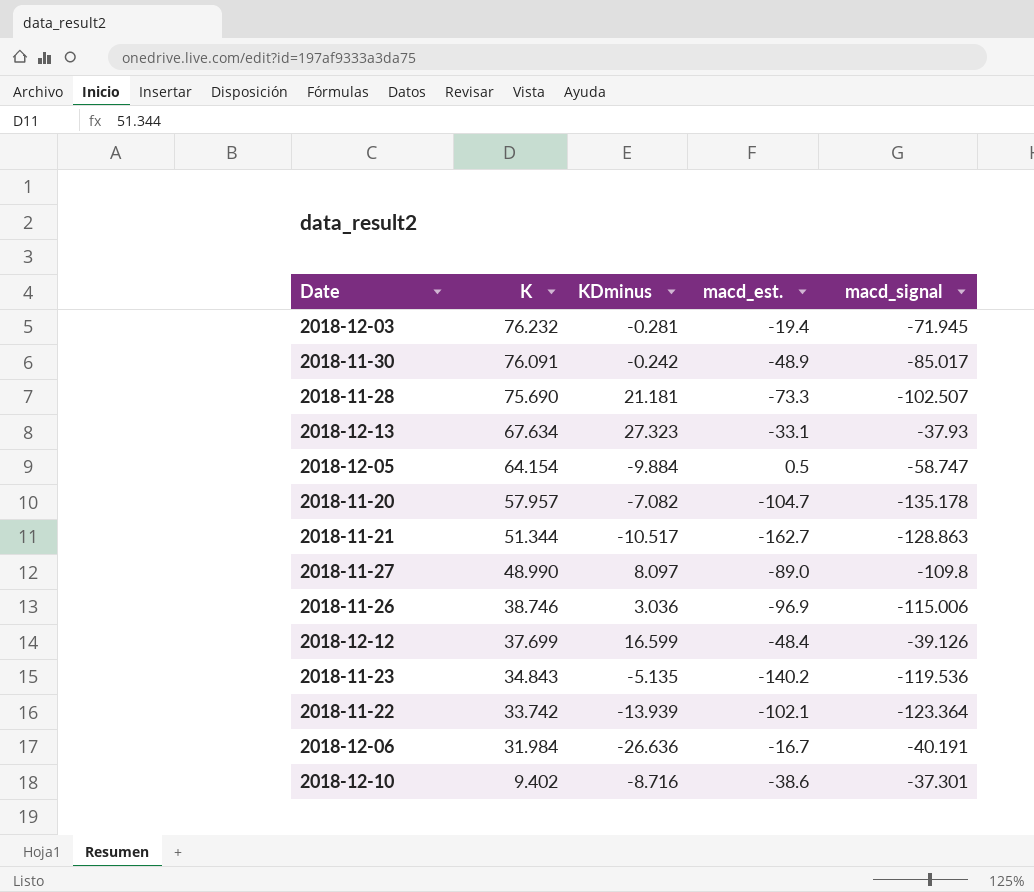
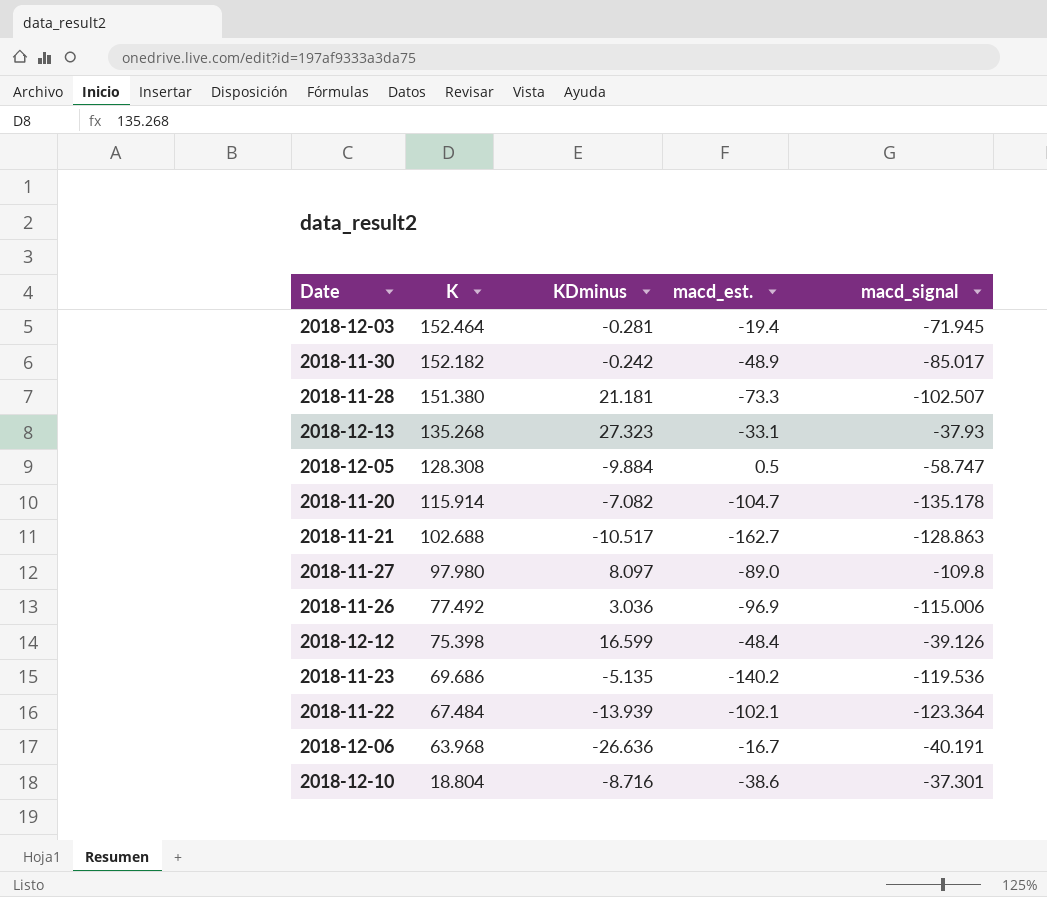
2018-12-03 | K: 76.232 -> 152.464
2018-11-30 | K: 76.091 -> 152.182
2018-11-28 | K: 75.690 -> 151.380
2018-12-13 | K: 67.634 -> 135.268
2018-12-05 | K: 64.154 -> 128.308
2018-11-20 | K: 57.957 -> 115.914
2018-11-21 | K: 51.344 -> 102.688
2018-11-27 | K: 48.990 -> 97.980
2018-11-26 | K: 38.746 -> 77.492
2018-12-12 | K: 37.699 -> 75.398
2018-11-23 | K: 34.843 -> 69.686
2018-11-22 | K: 33.742 -> 67.484
2018-12-06 | K: 31.984 -> 63.968
2018-12-10 | K: 9.402 -> 18.804

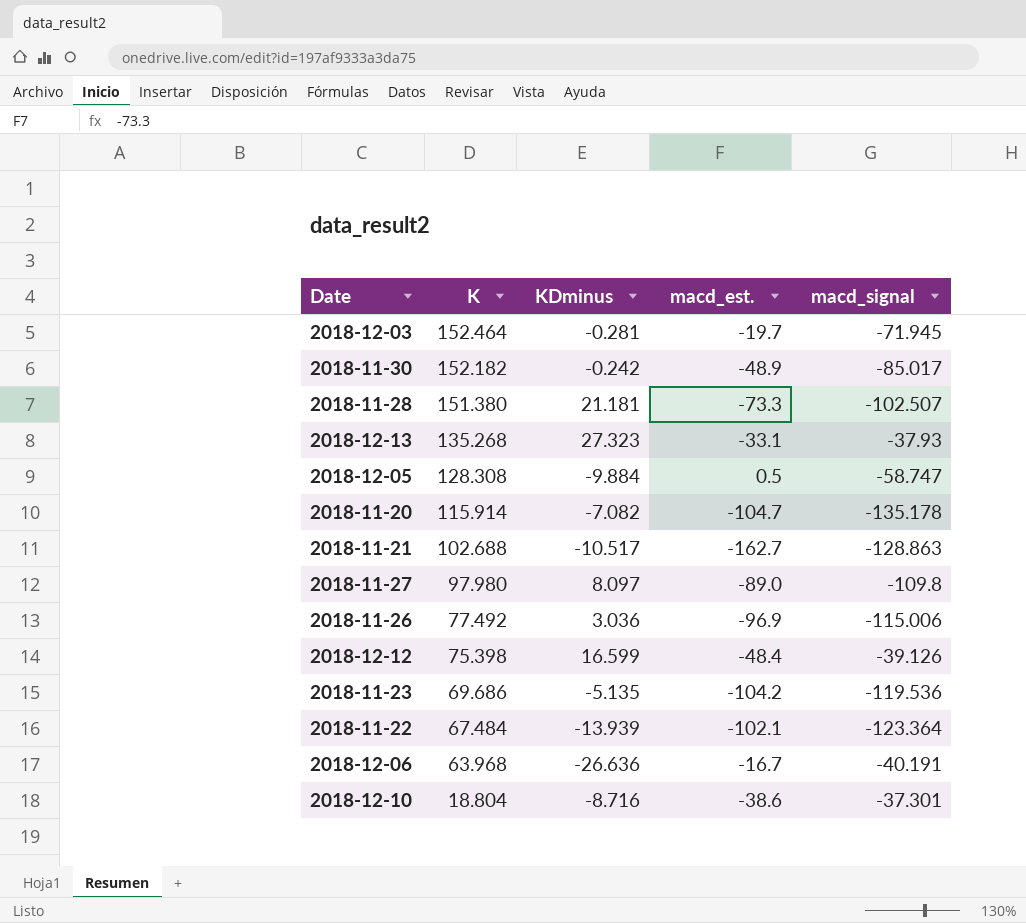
2018-12-03 | macd_est.: -19.4 -> -19.7
2018-11-23 | macd_est.: -140.2 -> -104.2

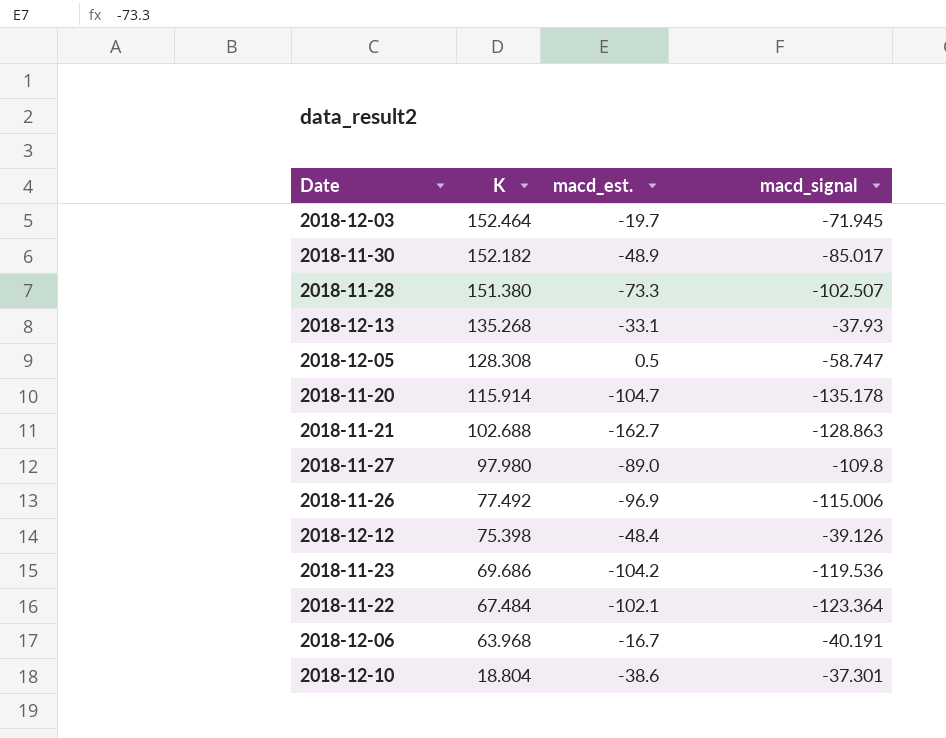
column KDminus | position: 3 -> none

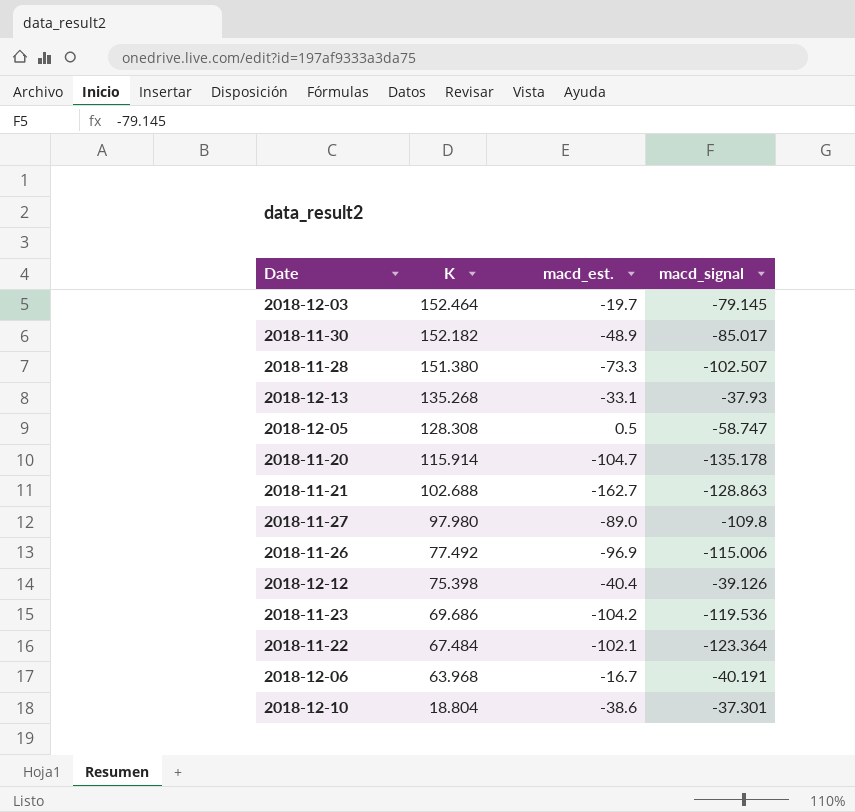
2018-12-03 | macd_signal: -71.945 -> -79.145
2018-12-12 | macd_est.: -48.4 -> -40.4

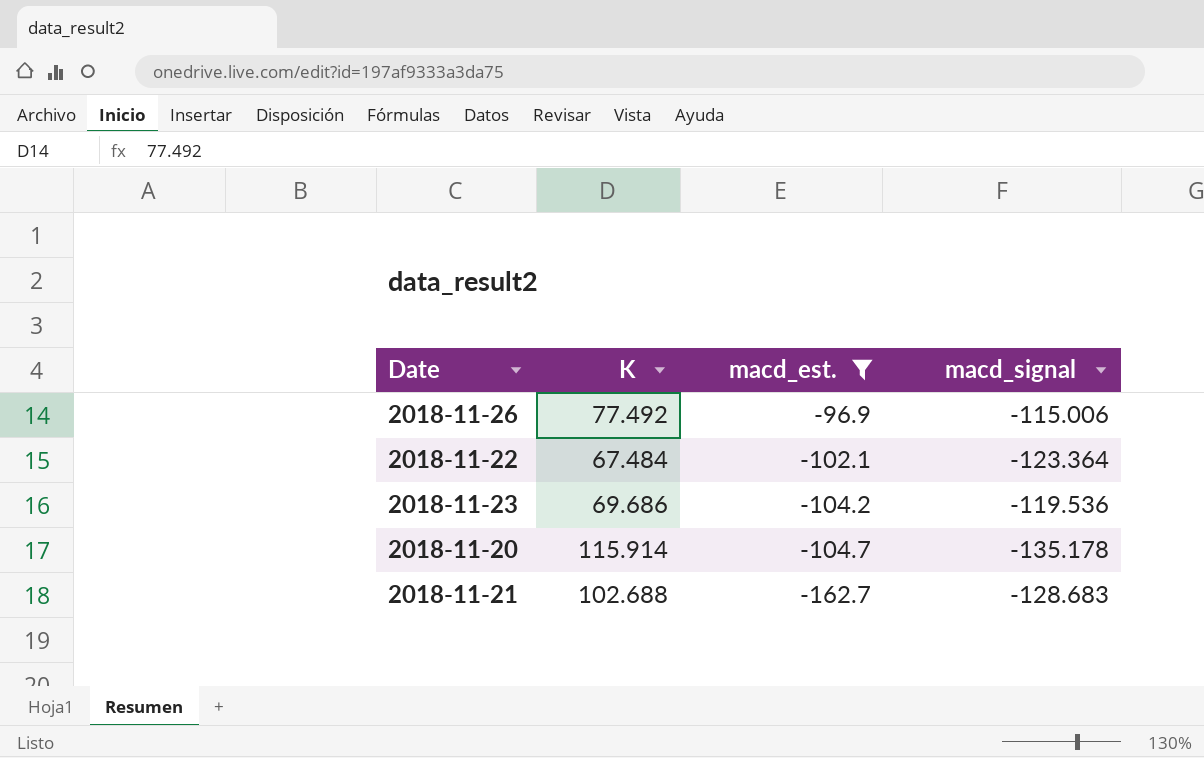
filter: none -> macd_est. <= -96.9
row order: K descending -> macd_est. descending
2018-11-21 | macd_signal: -128.863 -> -128.683

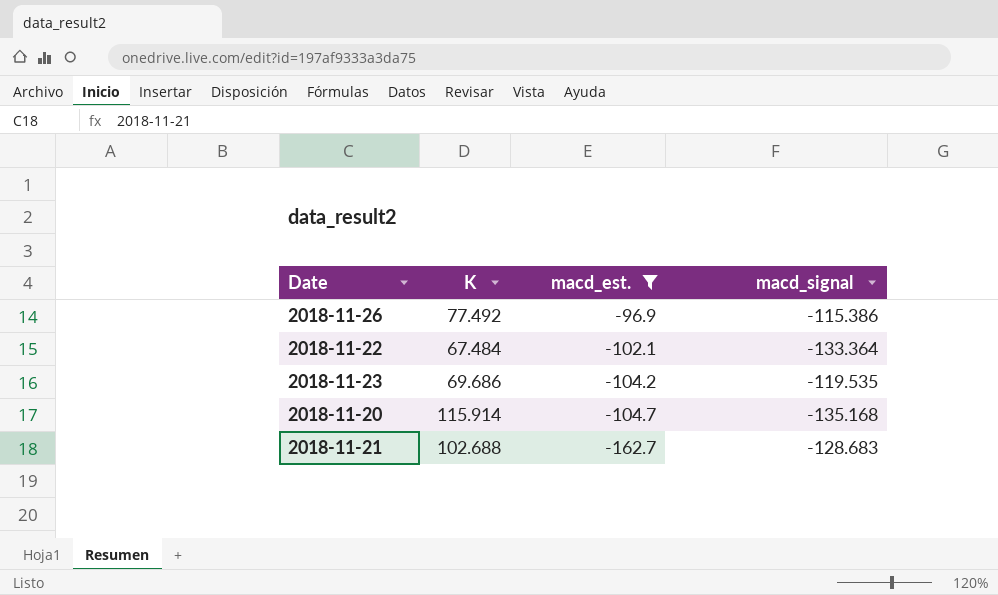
2018-11-26 | macd_signal: -115.006 -> -115.386
2018-11-22 | macd_signal: -123.364 -> -133.364
2018-11-23 | macd_signal: -119.536 -> -119.535
2018-11-20 | macd_signal: -135.178 -> -135.168

